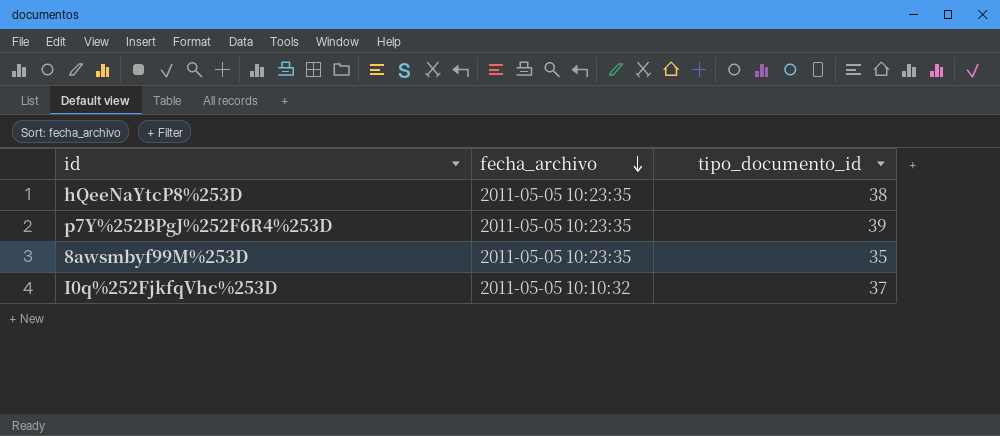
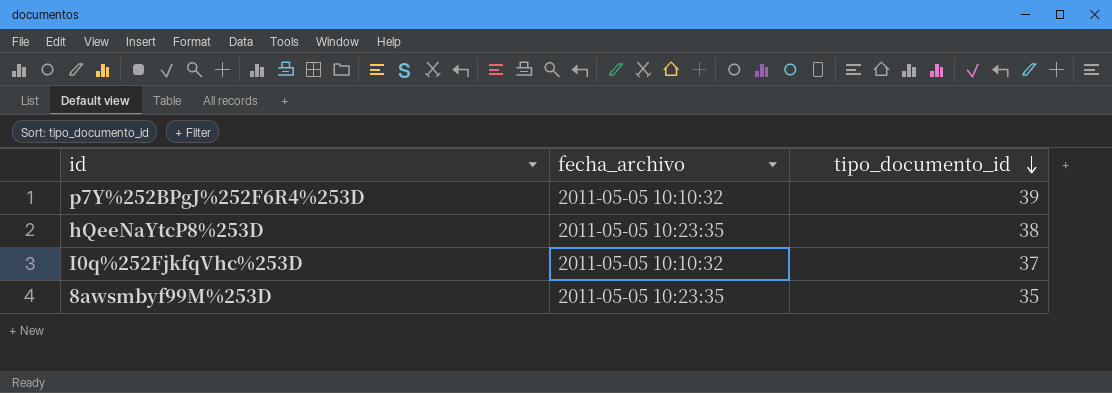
row order: fecha_archivo descending -> tipo_documento_id descending
p7Y%252BPgJ%252F6R4%253D | fecha_archivo: 2011-05-05 10:23:35 -> 2011-05-05 10:10:32

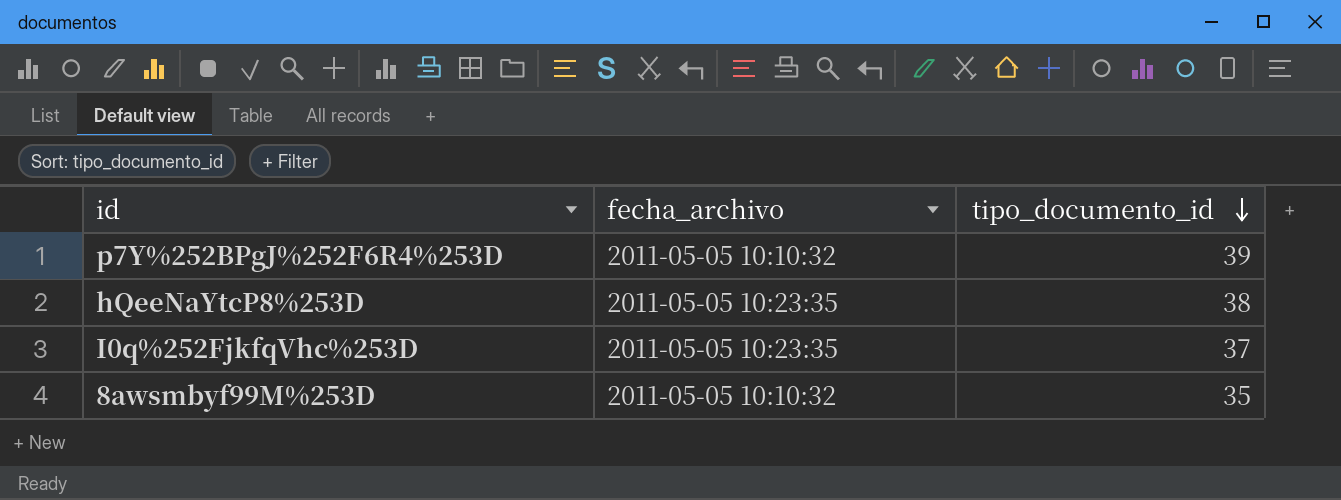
I0q%252FjkfqVhc%253D | fecha_archivo: 2011-05-05 10:10:32 -> 2011-05-05 10:23:35
8awsmbyf99M%253D | fecha_archivo: 2011-05-05 10:23:35 -> 2011-05-05 10:10:32

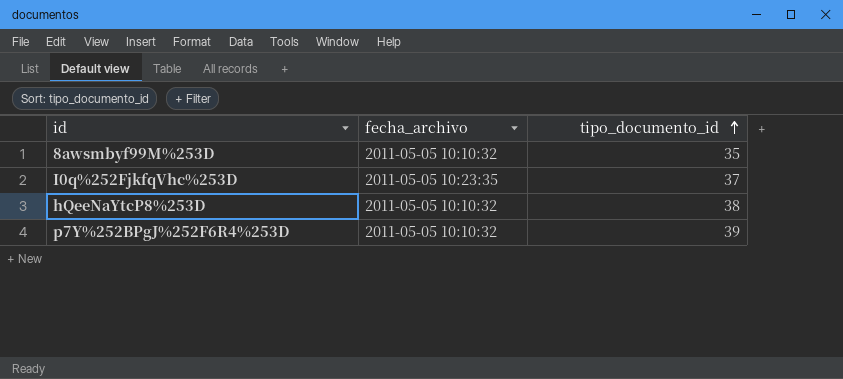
row order: tipo_documento_id descending -> tipo_documento_id ascending
hQeeNaYtcP8%253D | fecha_archivo: 2011-05-05 10:23:35 -> 2011-05-05 10:10:32

